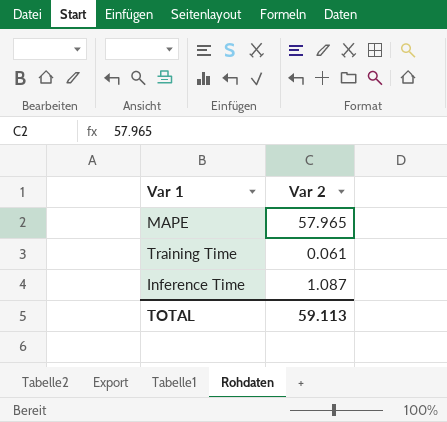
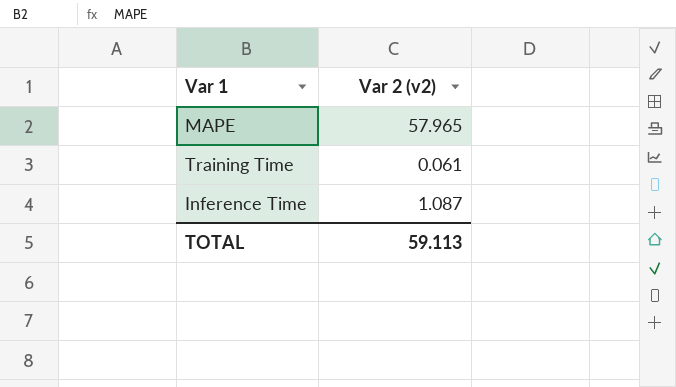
column name: Var 2 -> Var 2 (v2)

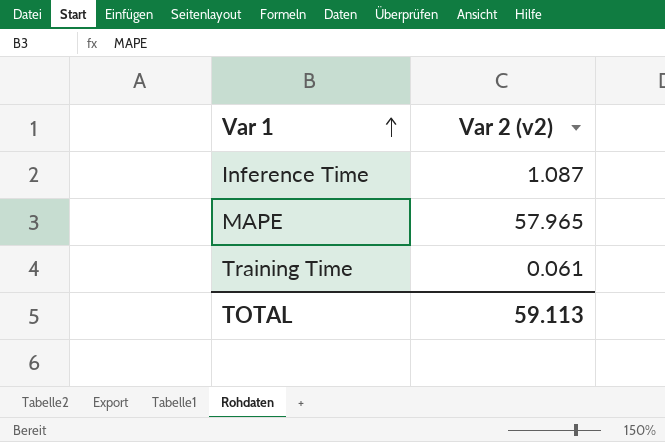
row order: none -> Var 1 ascending

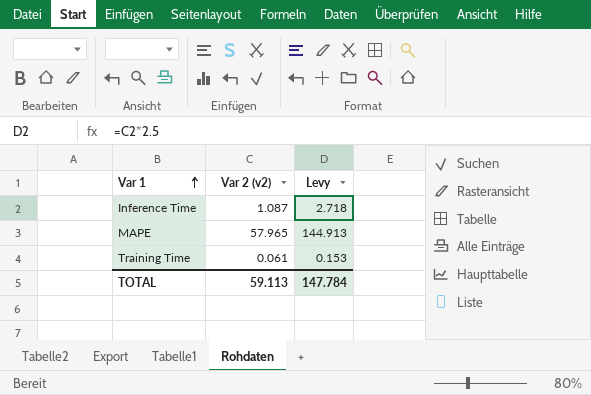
column Levy | formula: none -> [Var 2 (v2)] * 2.5

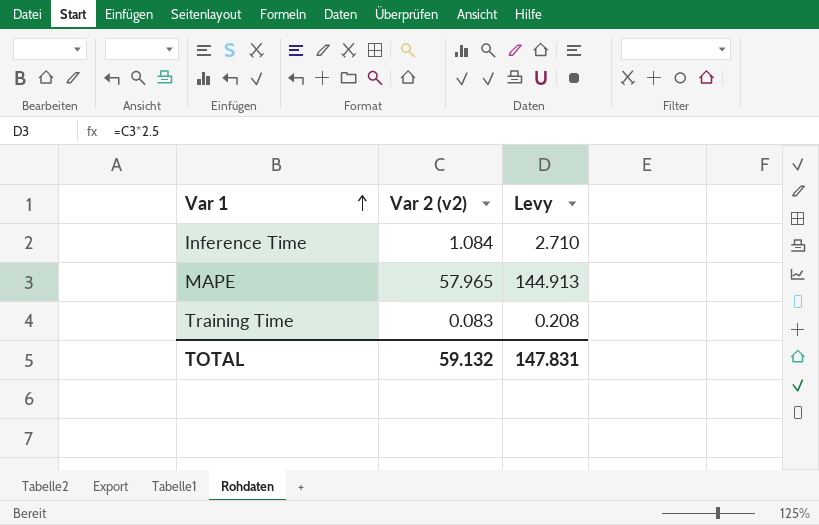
Inference Time | Var 2 (v2): 1.087 -> 1.084
Inference Time | Levy: 2.718 -> 2.710
Training Time | Var 2 (v2): 0.061 -> 0.083
Training Time | Levy: 0.153 -> 0.208
TOTAL | Var 2 (v2): 59.113 -> 59.132
TOTAL | Levy: 147.784 -> 147.831

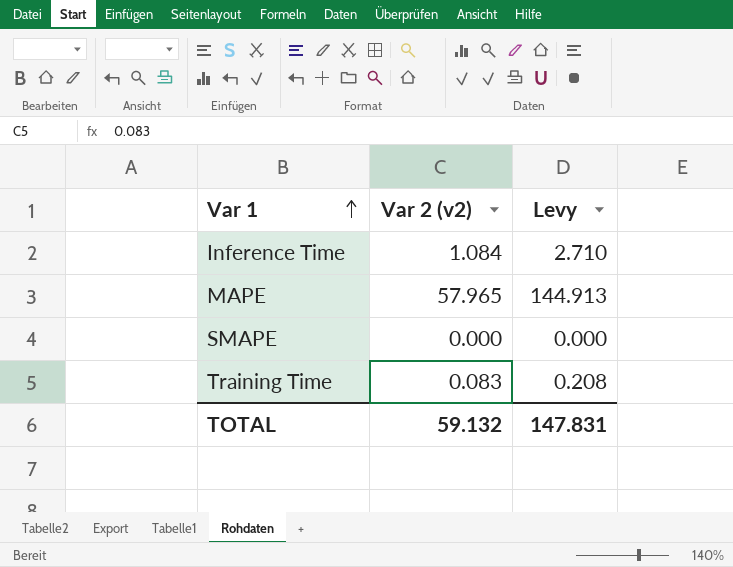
row SMAPE: none -> 0.000 | 0.000

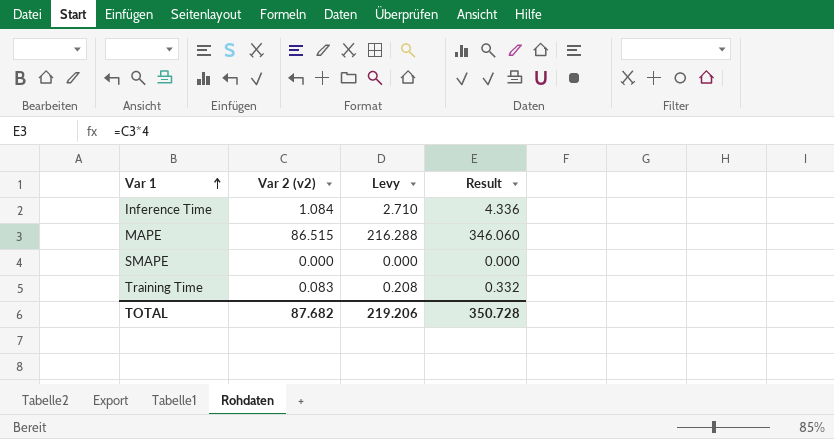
column Result | formula: none -> [Var 2 (v2)] * 4
MAPE | Var 2 (v2): 57.965 -> 86.515
MAPE | Levy: 144.913 -> 216.288
TOTAL | Var 2 (v2): 59.132 -> 87.682
TOTAL | Levy: 147.831 -> 219.206

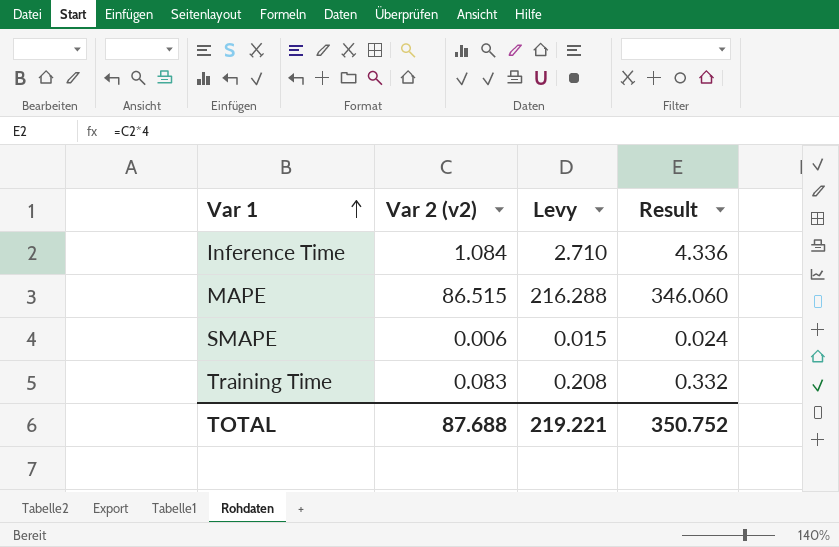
SMAPE | Var 2 (v2): 0.000 -> 0.006
SMAPE | Levy: 0.000 -> 0.015
SMAPE | Result: 0.000 -> 0.024
TOTAL | Var 2 (v2): 87.682 -> 87.688
TOTAL | Levy: 219.206 -> 219.221
TOTAL | Result: 350.728 -> 350.752

